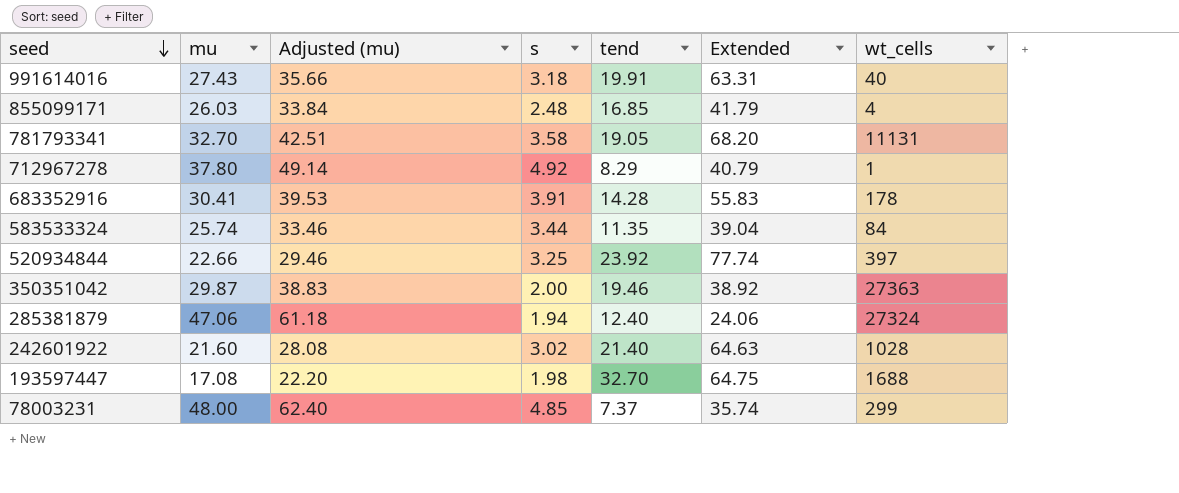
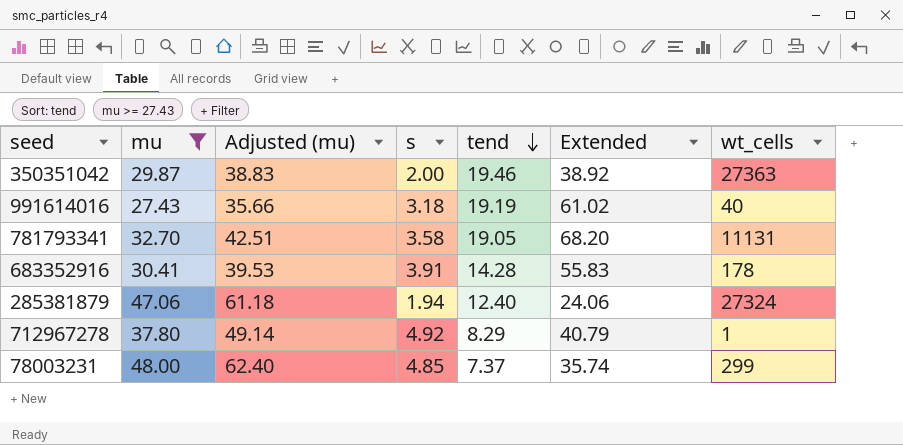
filter: none -> mu >= 27.43
row order: seed descending -> tend descending
991614016 | tend: 19.91 -> 19.19
991614016 | Extended: 63.31 -> 61.02

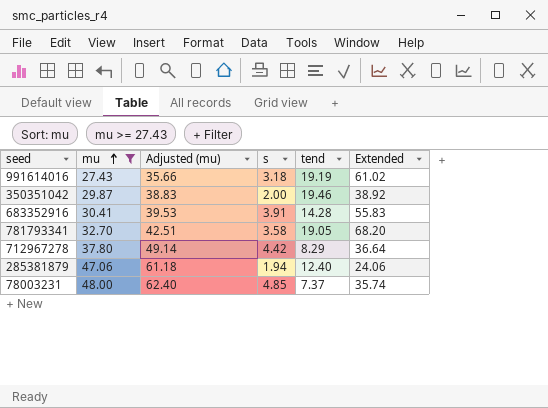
row order: tend descending -> mu ascending
column wt_cells | position: 7 -> none
712967278 | s: 4.92 -> 4.42
712967278 | Extended: 40.79 -> 36.64

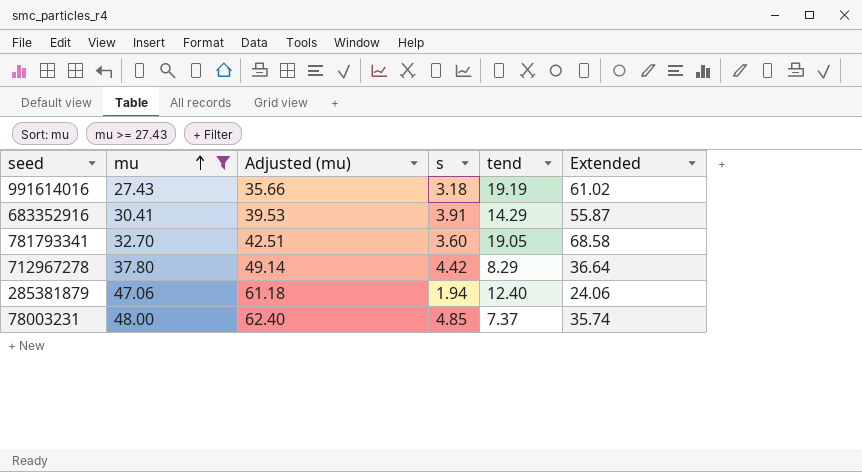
row 350351042: 29.87 | 38.83 | 2.00 | 19.46 | 38.92 -> none
683352916 | tend: 14.28 -> 14.29
683352916 | Extended: 55.83 -> 55.87
781793341 | s: 3.58 -> 3.60
781793341 | Extended: 68.20 -> 68.58

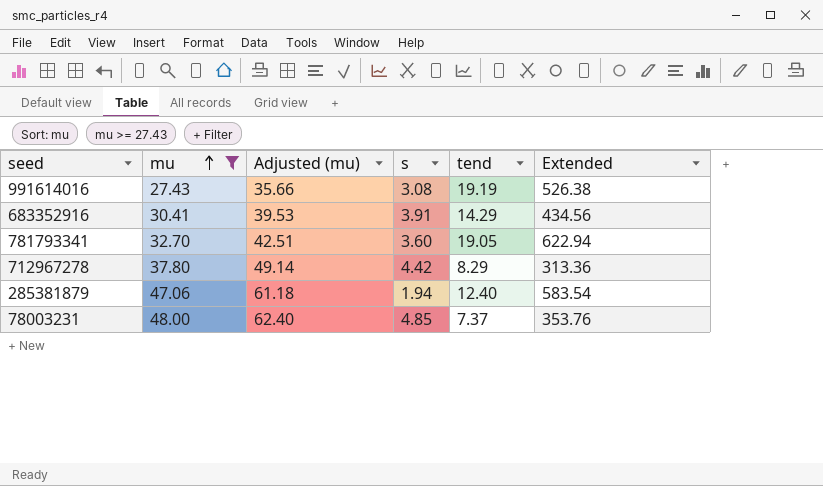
column Extended | formula: [s] * [tend] -> [mu] * [tend]
991614016 | s: 3.18 -> 3.08

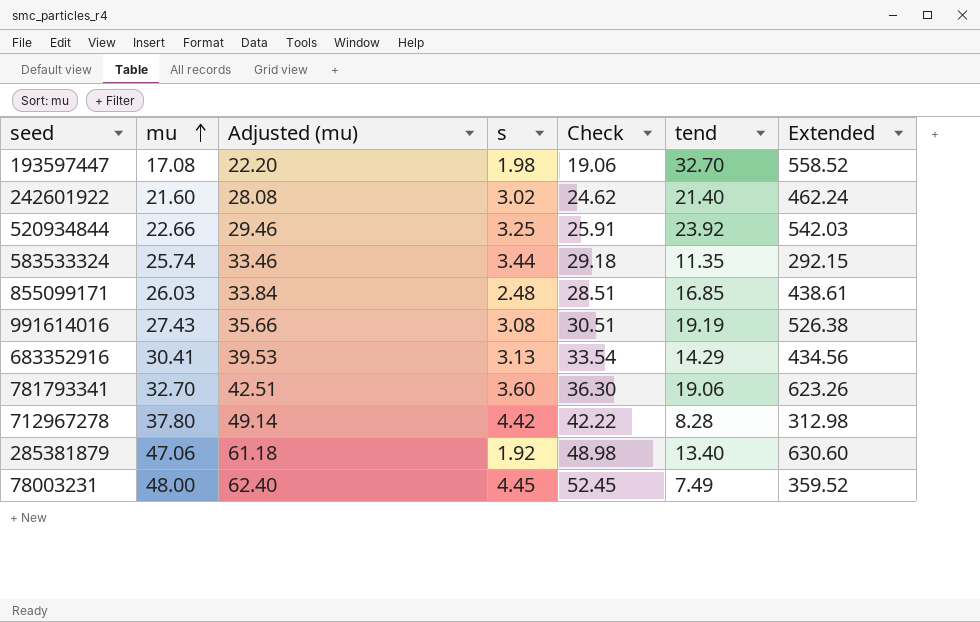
filter: mu >= 27.43 -> none
column Check | formula: none -> [mu] + [s]
683352916 | s: 3.91 -> 3.13
781793341 | tend: 19.05 -> 19.06
781793341 | Extended: 622.94 -> 623.26
712967278 | tend: 8.29 -> 8.28
712967278 | Extended: 313.36 -> 312.98
285381879 | s: 1.94 -> 1.92
285381879 | tend: 12.40 -> 13.40
285381879 | Extended: 583.54 -> 630.60
78003231 | s: 4.85 -> 4.45
78003231 | tend: 7.37 -> 7.49
78003231 | Extended: 353.76 -> 359.52

